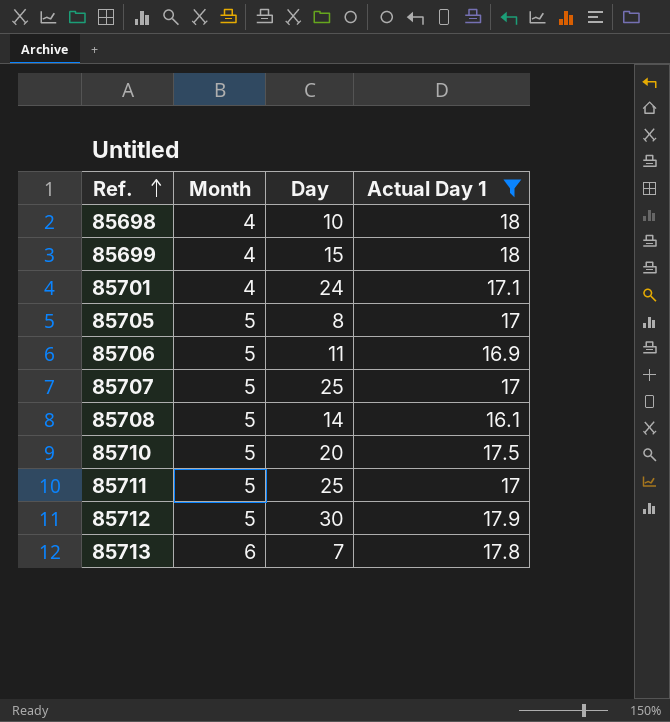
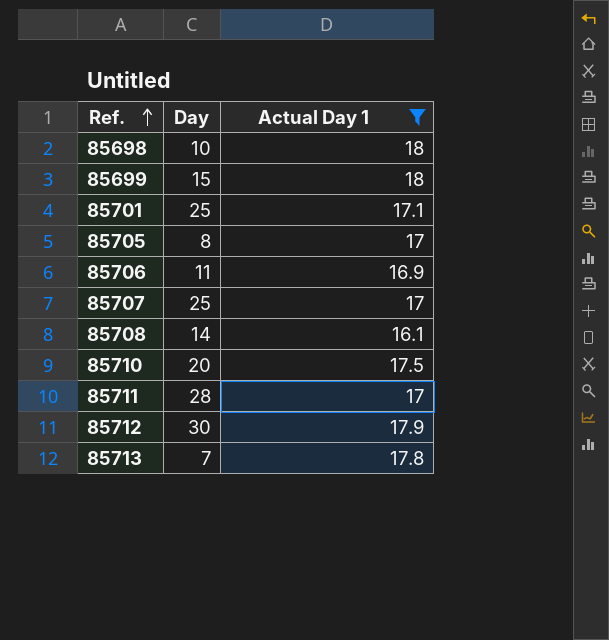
column Month | position: 2 -> none
85701 | Day: 24 -> 25
85711 | Day: 25 -> 28

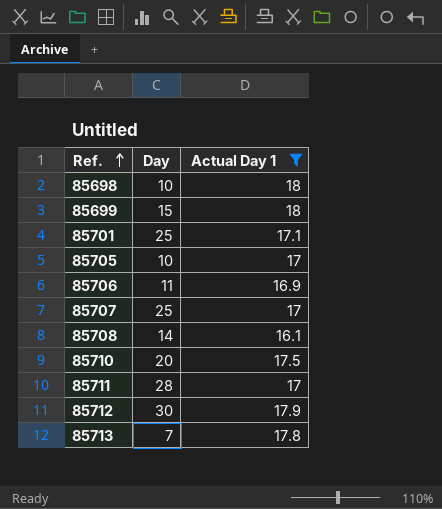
85705 | Day: 8 -> 10

